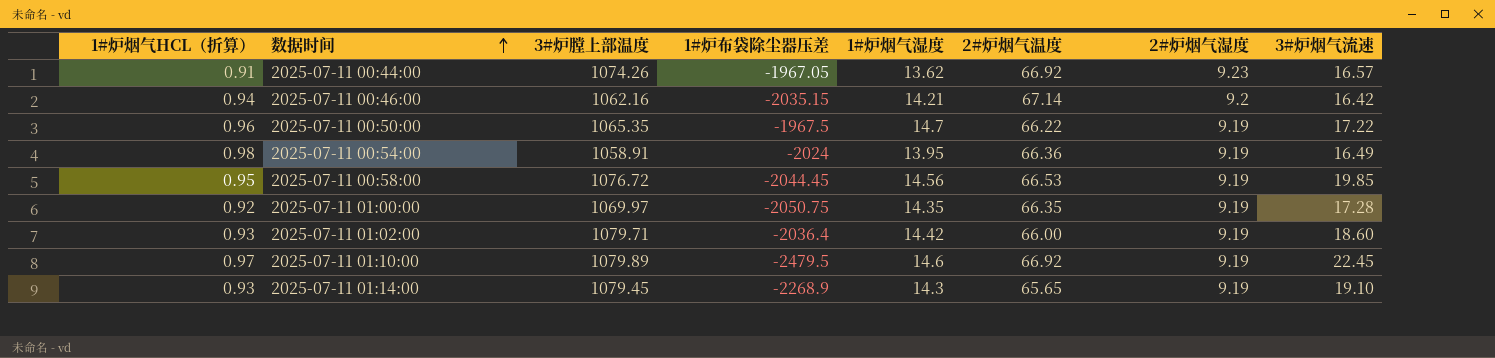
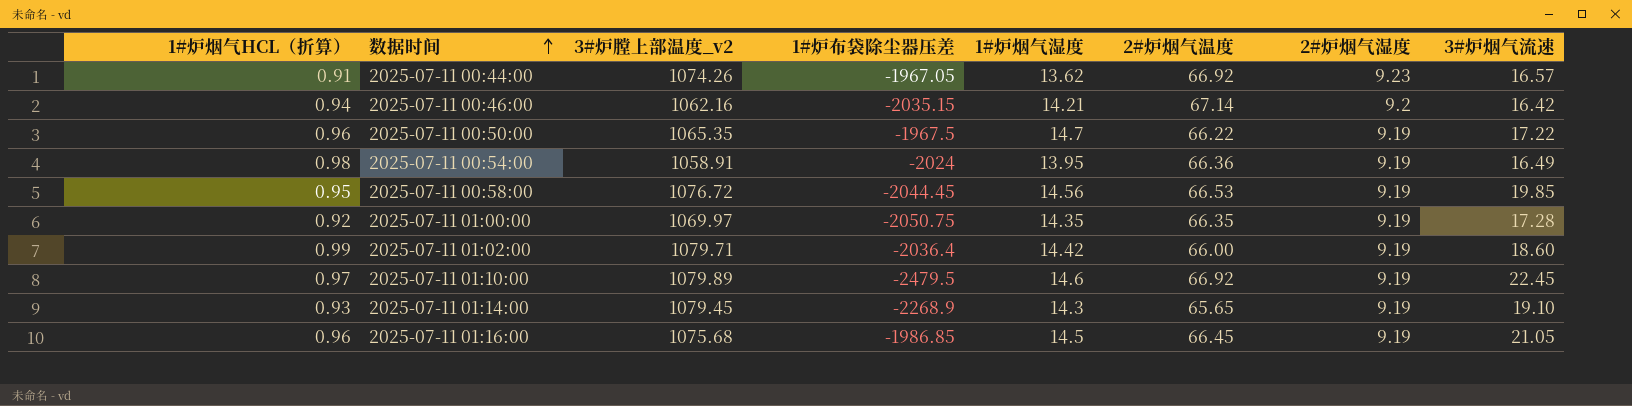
column name: 3#炉膛上部温度 -> 3#炉膛上部温度_v2
2025-07-11 01:02:00 | 1#炉烟气HCL（折算）: 0.93 -> 0.99
row 2025-07-11 01:16:00: none -> 0.96 | 1075.68 | -1986.85 | 14.5 | 66.45 | 9.19 | 21.05

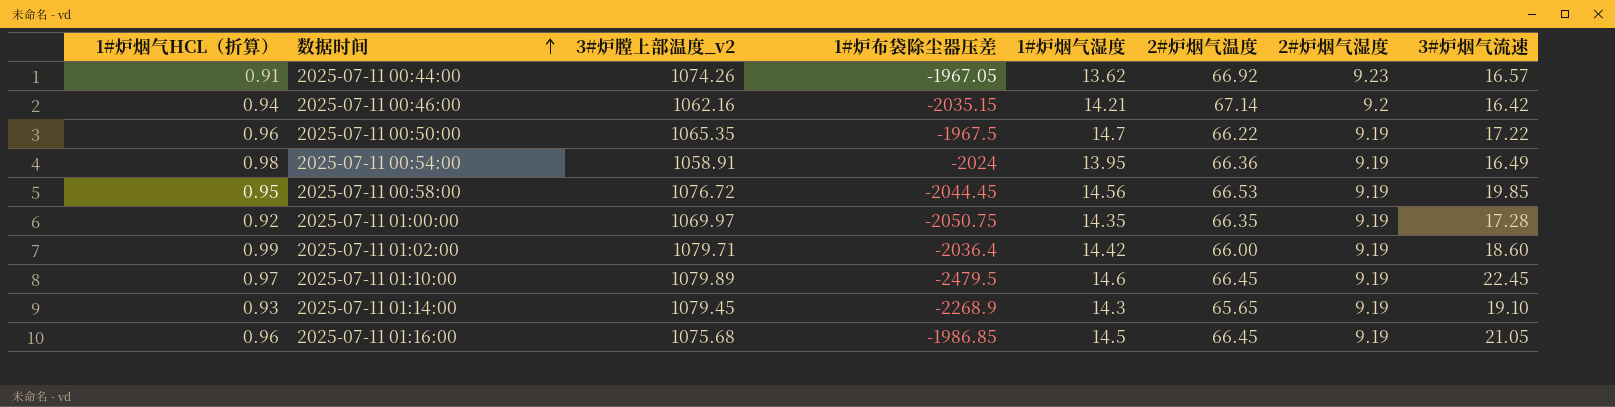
2025-07-11 01:10:00 | 2#炉烟气温度: 66.92 -> 66.45

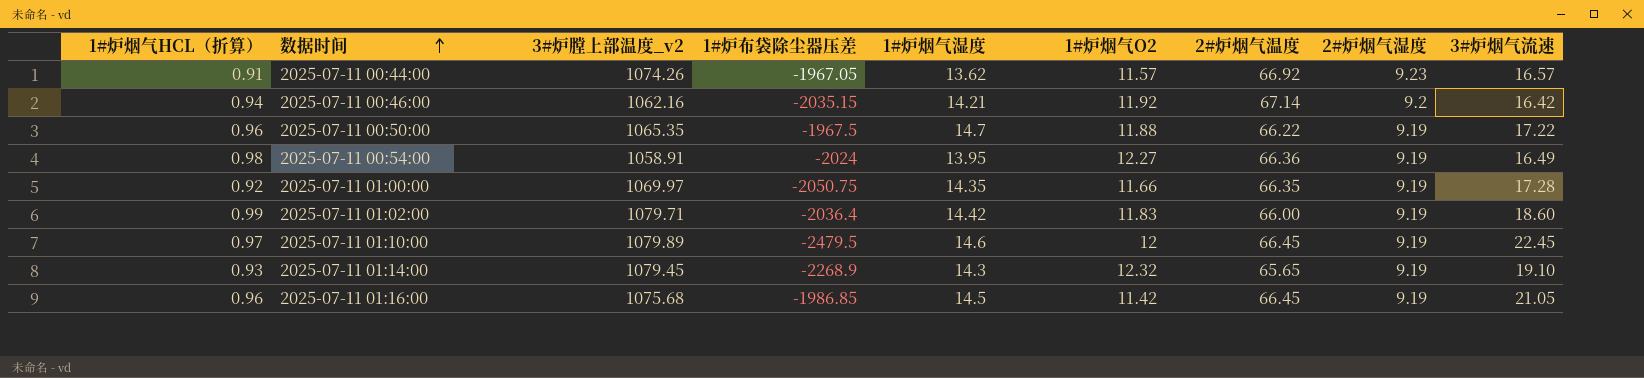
column 1#炉烟气O2 | position: none -> 6
row 2025-07-11 00:58:00: 0.95 | 1076.72 | -2044.45 | 14.56 | 66.53 | 9.19 | 19.85 -> none

